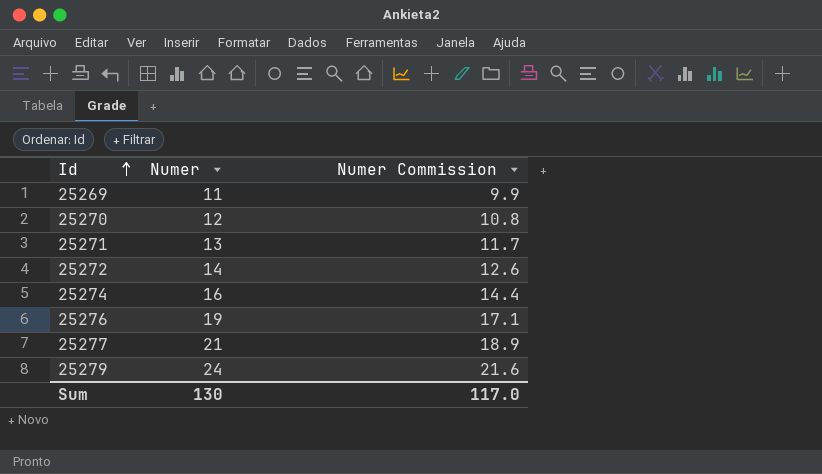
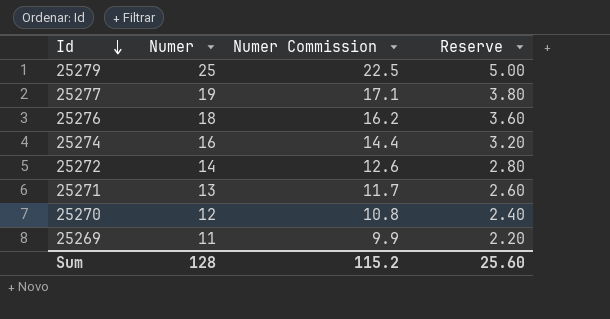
row order: Id ascending -> Id descending
column Reserve | formula: none -> [Numer] * 0.2
25279 | Numer: 24 -> 25
25279 | Numer Commission: 21.6 -> 22.5
25277 | Numer: 21 -> 19
25277 | Numer Commission: 18.9 -> 17.1
25276 | Numer: 19 -> 18
25276 | Numer Commission: 17.1 -> 16.2
Sum | Numer: 130 -> 128
Sum | Numer Commission: 117.0 -> 115.2

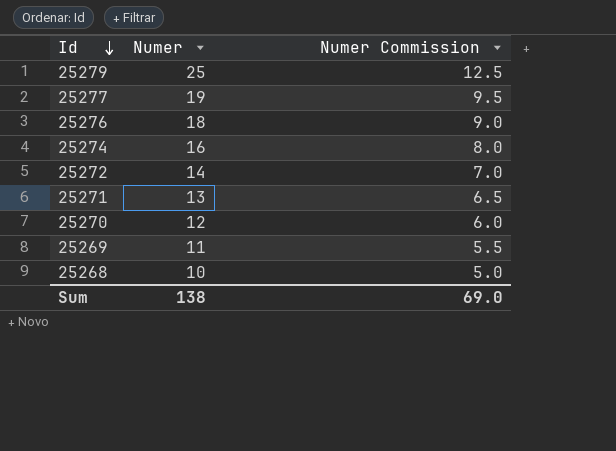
column Reserve | formula: [Numer] * 0.2 -> none
column Numer Commission | formula: [Numer] * 0.9 -> [Numer] * 0.5
row 25268: none -> 10 | 5.0
Sum | Numer: 128 -> 138
Sum | Numer Commission: 115.2 -> 69.0

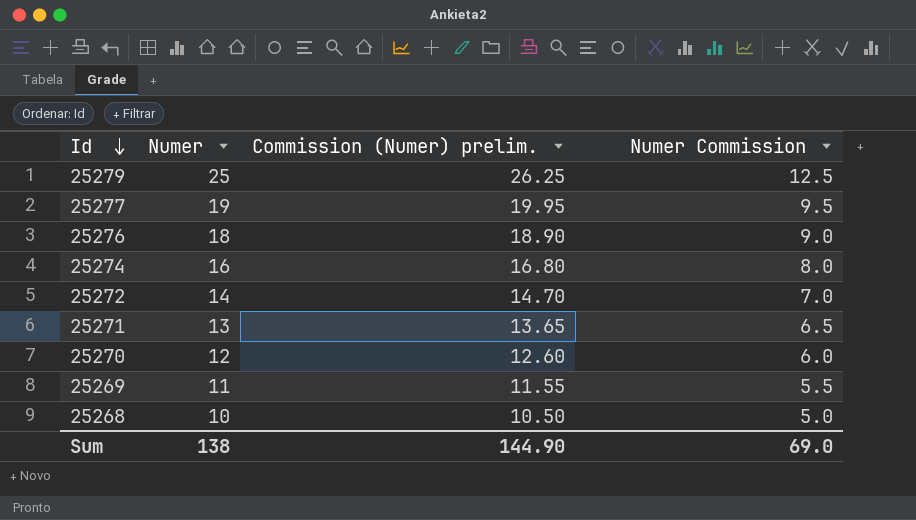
column Commission (Numer) prelim. | formula: none -> [Numer] * 1.05

